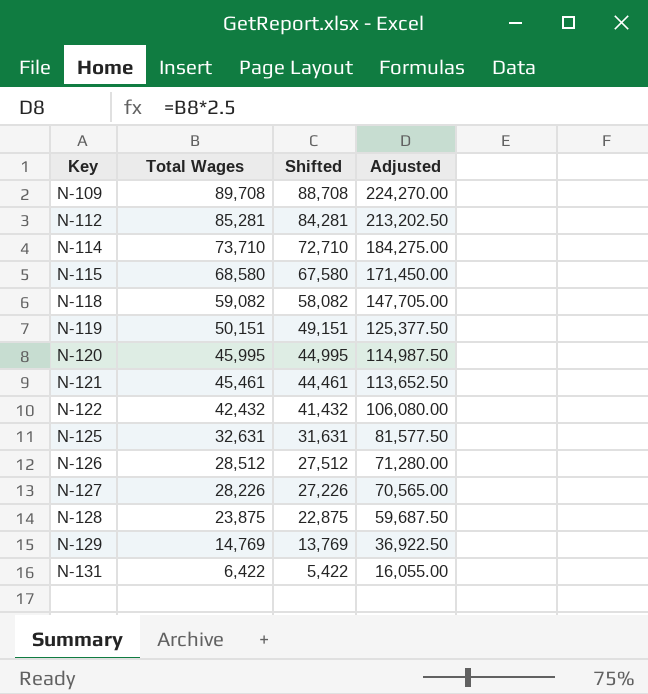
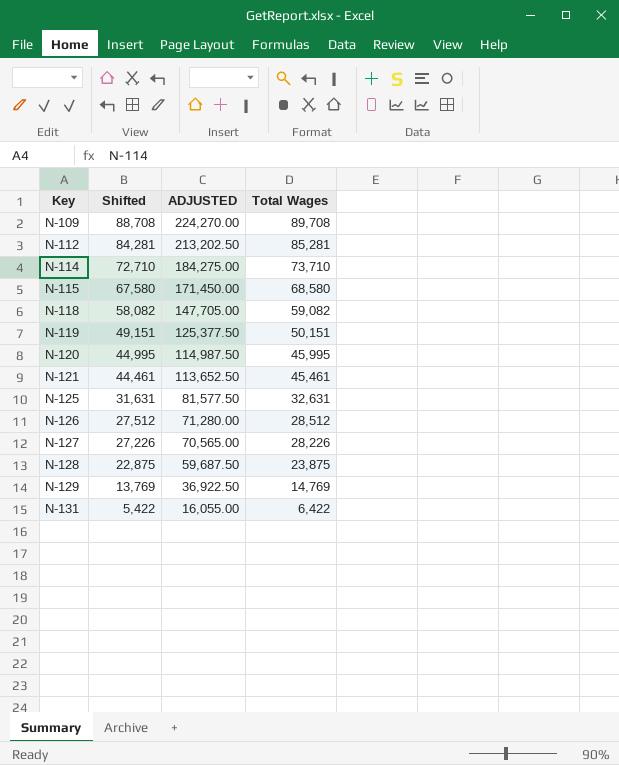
column name: Adjusted -> ADJUSTED
column Total Wages | position: 2 -> 4
row N-122: 42,432 | 41,432 | 106,080.00 -> none

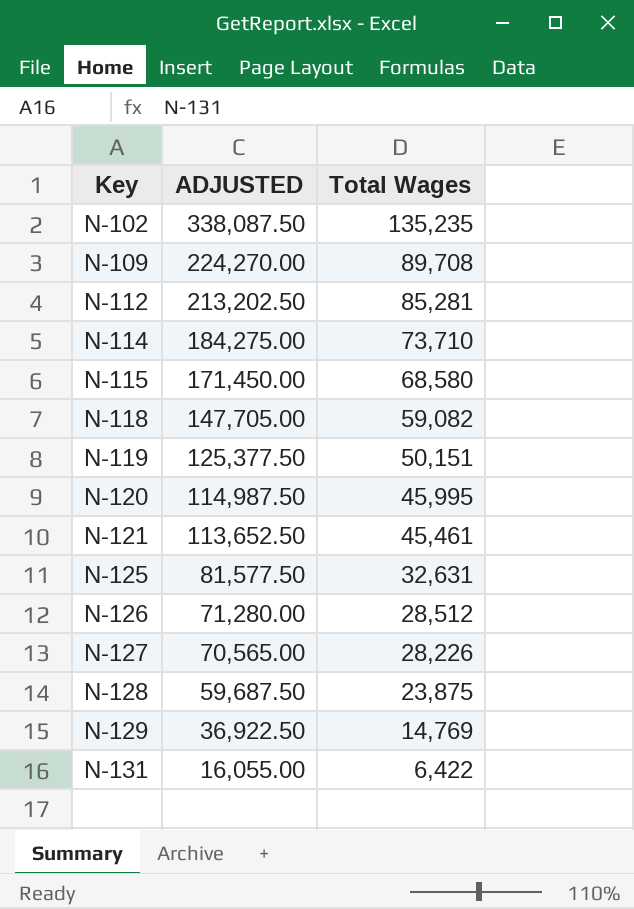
column Shifted | formula: [Total Wages] - 1000 -> none
row N-102: none -> 338,087.50 | 135,235

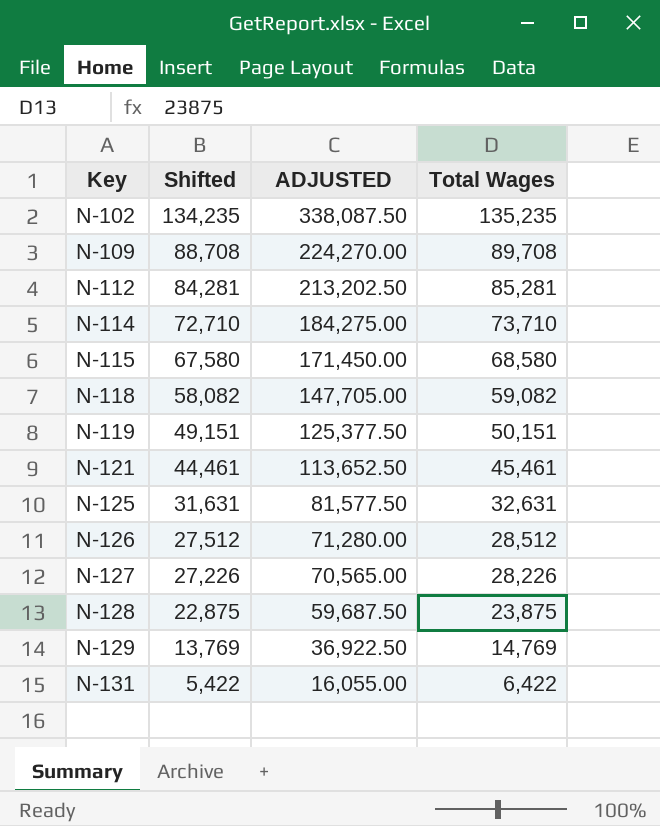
column Shifted | formula: none -> [Total Wages] - 1000
row N-120: 114,987.50 | 45,995 -> none

